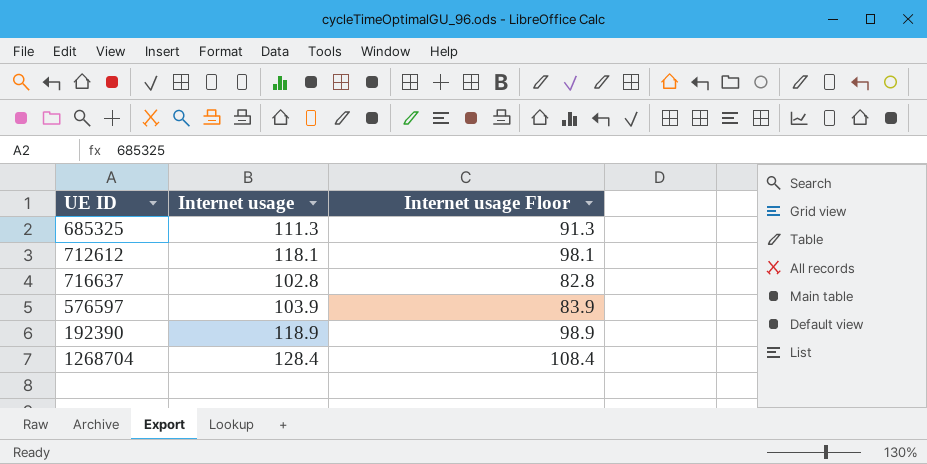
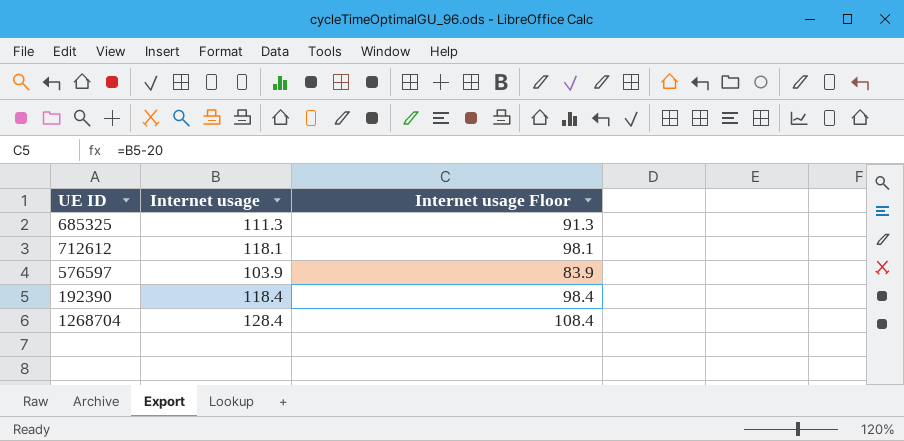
row 716637: 102.8 | 82.8 -> none
192390 | Internet usage: 118.9 -> 118.4
192390 | Internet usage Floor: 98.9 -> 98.4

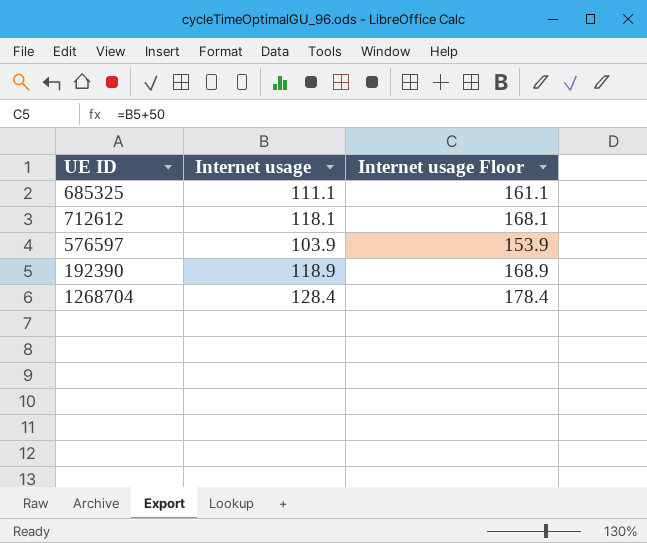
column Internet usage Floor | formula: [Internet usage] - 20 -> [Internet usage] + 50
685325 | Internet usage: 111.3 -> 111.1
192390 | Internet usage: 118.4 -> 118.9

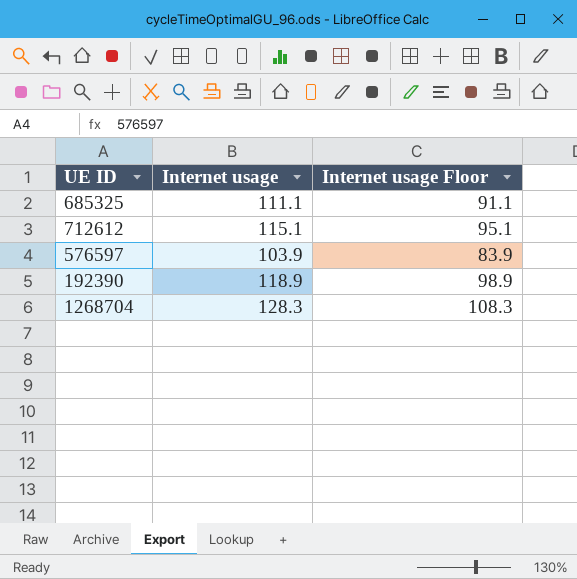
column Internet usage Floor | formula: [Internet usage] + 50 -> [Internet usage] - 20
712612 | Internet usage: 118.1 -> 115.1
1268704 | Internet usage: 128.4 -> 128.3

